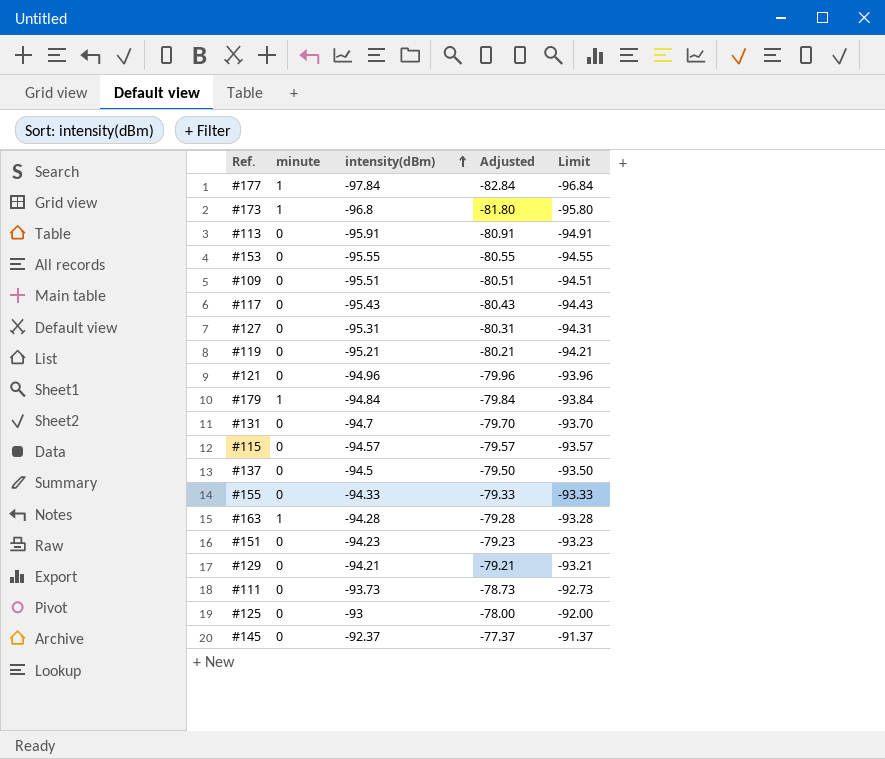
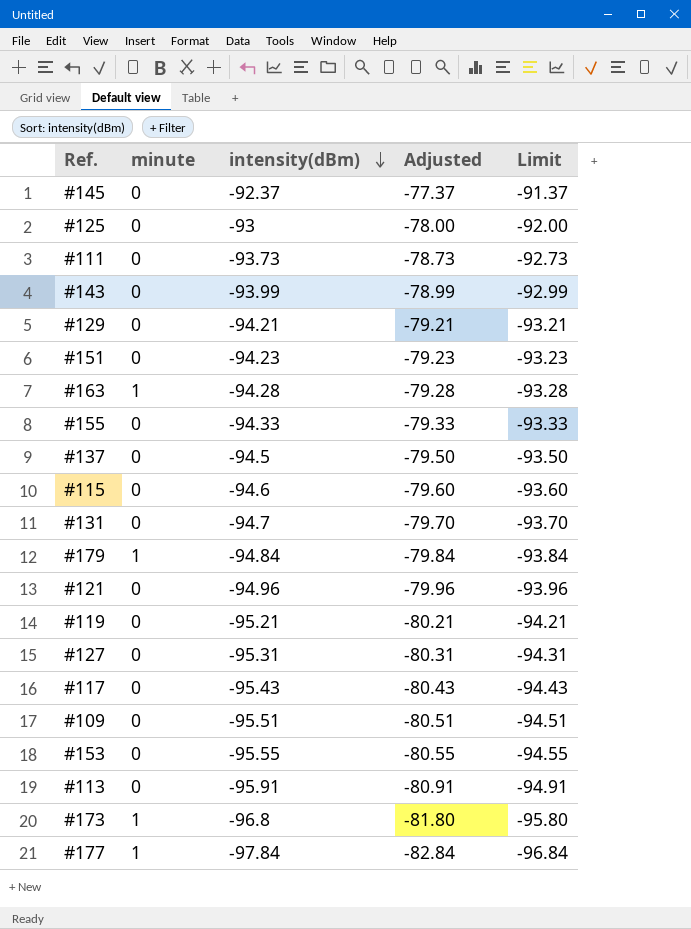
row order: intensity(dBm) ascending -> intensity(dBm) descending
row #143: none -> 0 | -93.99 | -78.99 | -92.99
#115 | intensity(dBm): -94.57 -> -94.6
#115 | Adjusted: -79.57 -> -79.60
#115 | Limit: -93.57 -> -93.60

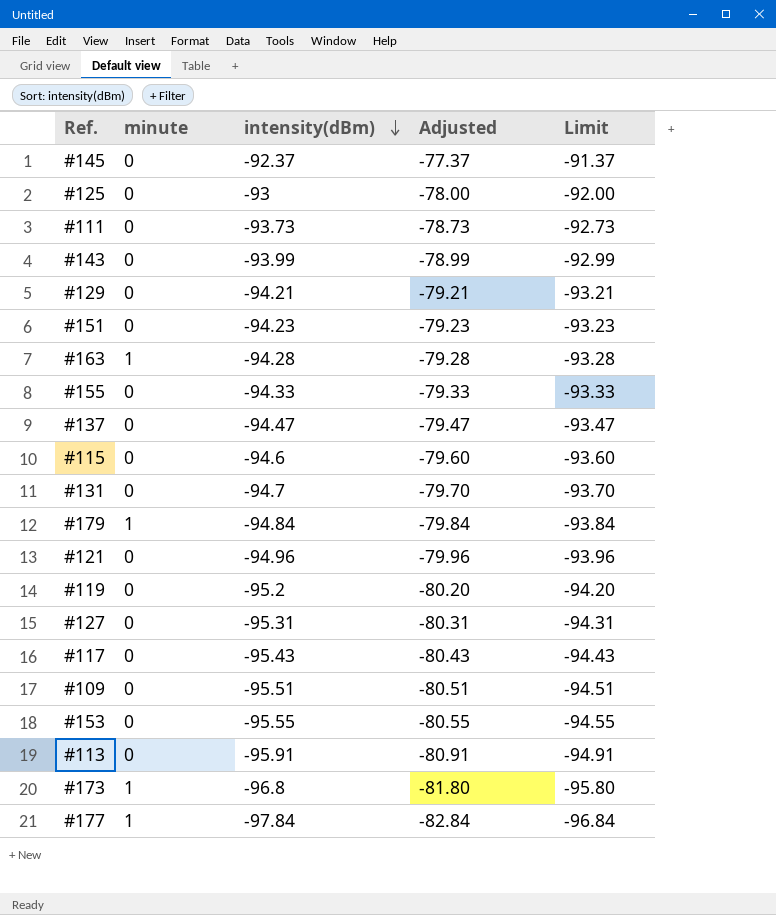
#137 | intensity(dBm): -94.5 -> -94.47
#137 | Adjusted: -79.50 -> -79.47
#137 | Limit: -93.50 -> -93.47
#119 | intensity(dBm): -95.21 -> -95.2
#119 | Adjusted: -80.21 -> -80.20
#119 | Limit: -94.21 -> -94.20

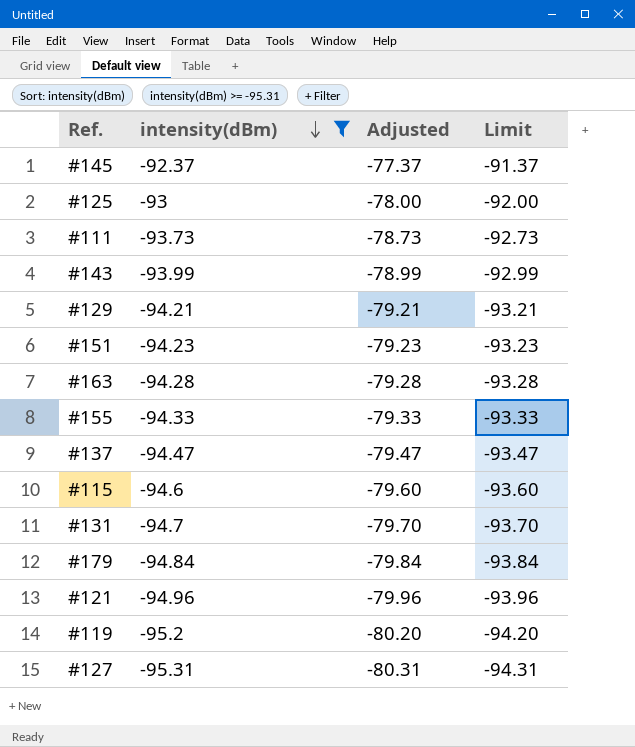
filter: none -> intensity(dBm) >= -95.31
column minute | position: 2 -> none

